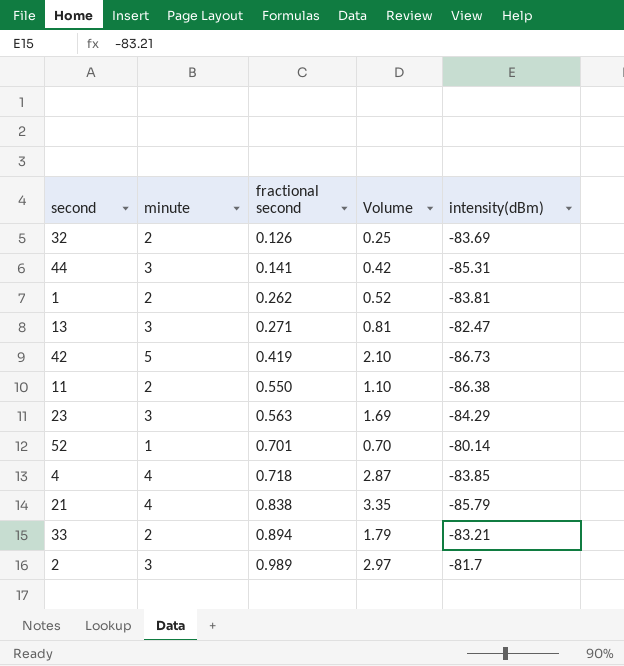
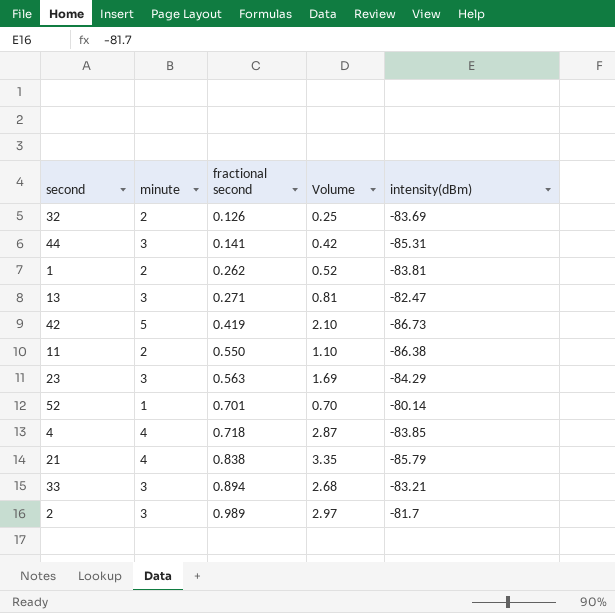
33 | minute: 2 -> 3
33 | Volume: 1.79 -> 2.68

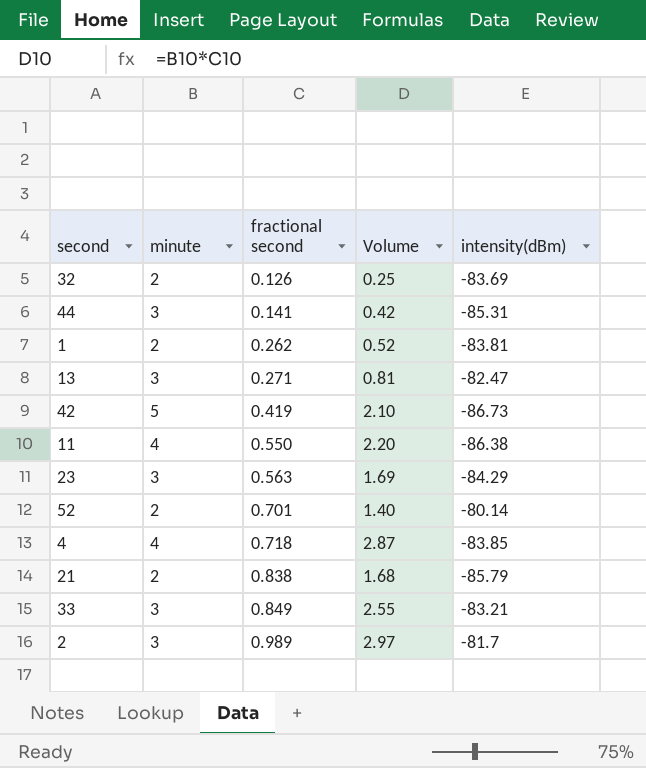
11 | minute: 2 -> 4
11 | Volume: 1.10 -> 2.20
52 | minute: 1 -> 2
52 | Volume: 0.70 -> 1.40
21 | minute: 4 -> 2
21 | Volume: 3.35 -> 1.68
33 | fractional second: 0.894 -> 0.849
33 | Volume: 2.68 -> 2.55

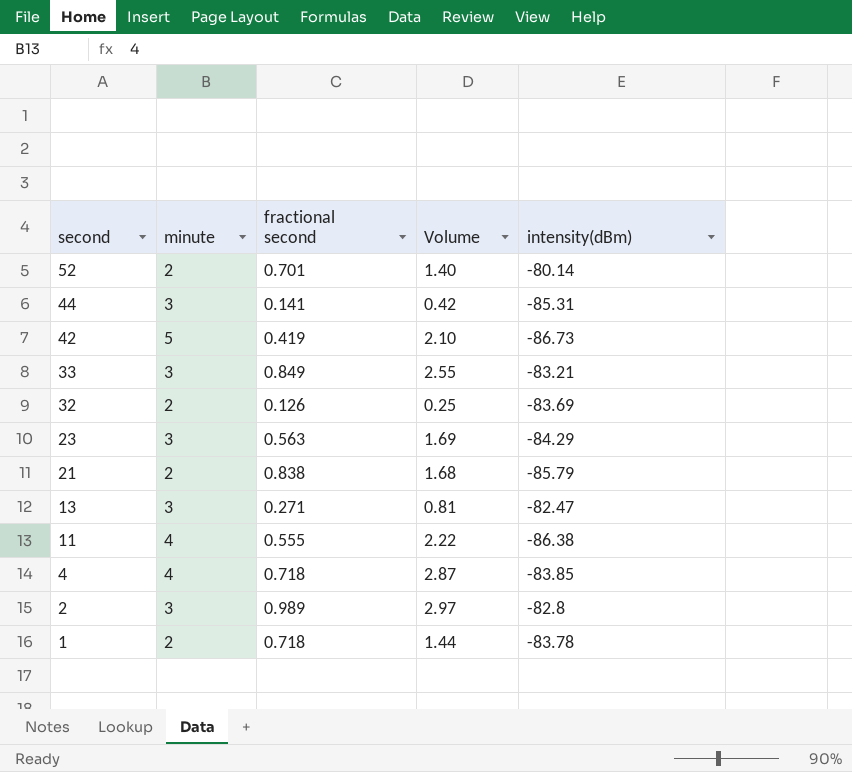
row order: fractional second ascending -> second descending
11 | fractional second: 0.550 -> 0.555
11 | Volume: 2.20 -> 2.22
2 | intensity(dBm): -81.7 -> -82.8
1 | fractional second: 0.262 -> 0.718
1 | Volume: 0.52 -> 1.44
1 | intensity(dBm): -83.81 -> -83.78

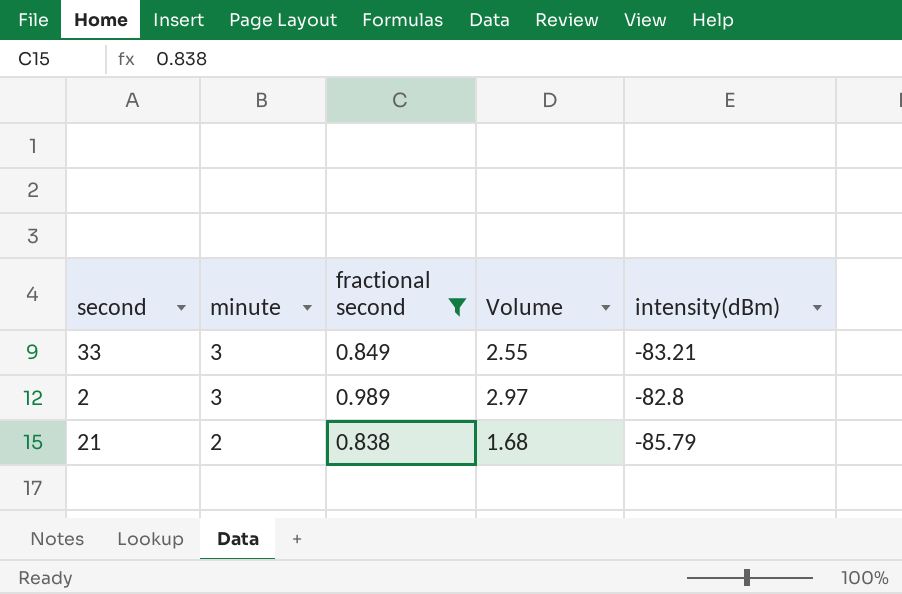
filter: none -> fractional second >= 0.838
row order: second descending -> minute descending

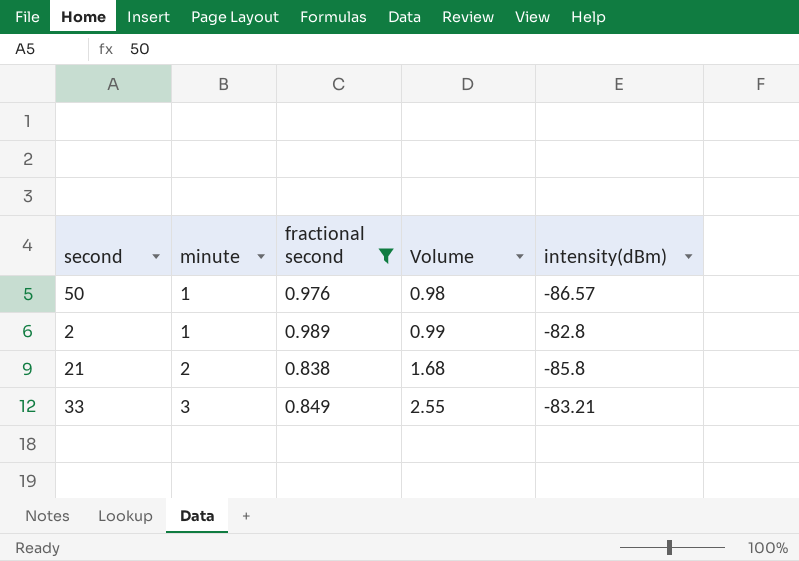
row order: minute descending -> minute ascending
row 50: none -> 1 | 0.976 | 0.98 | -86.57
2 | minute: 3 -> 1
2 | Volume: 2.97 -> 0.99
21 | intensity(dBm): -85.79 -> -85.8

